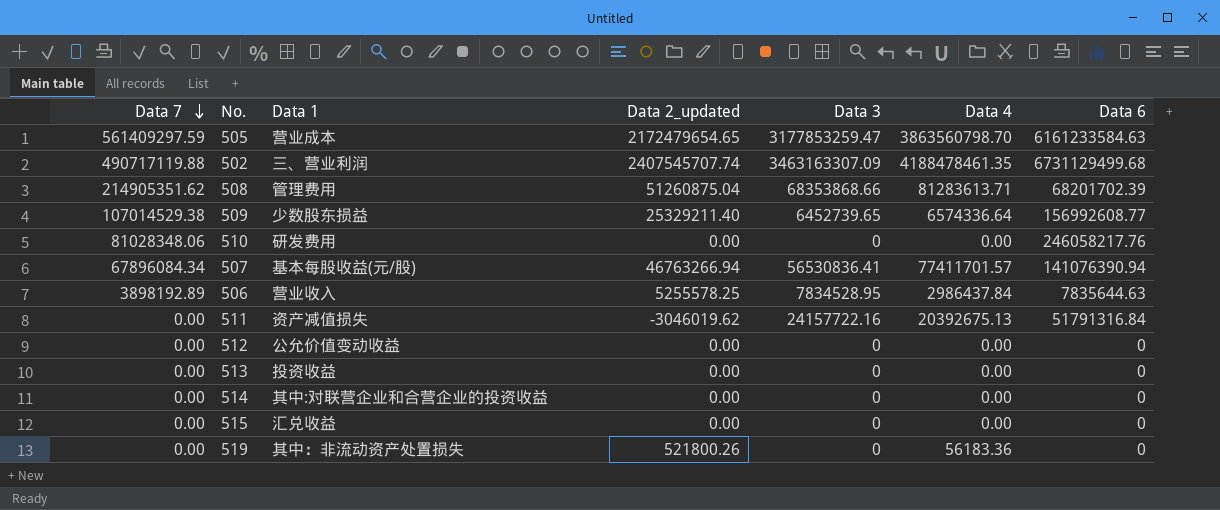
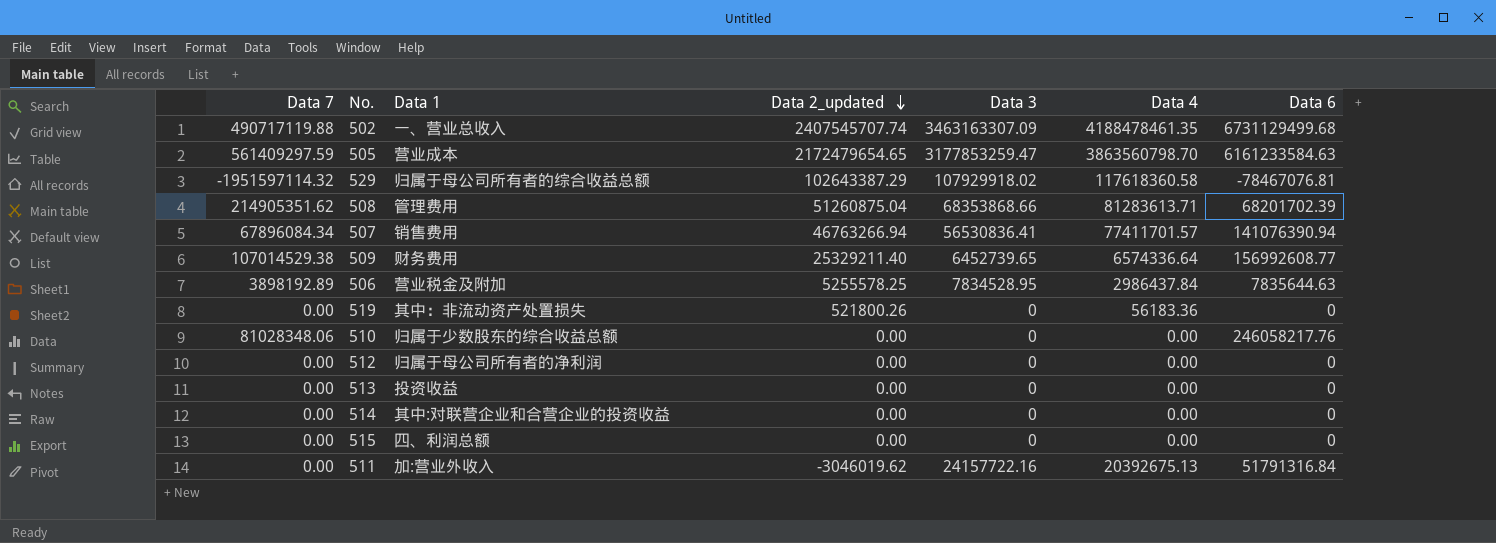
row order: Data 7 descending -> Data 2_updated descending
502 | Data 1: 三、营业利润 -> 一、营业总收入
row 529: none -> -1951597114.32 | 归属于母公司所有者的综合收益总额 | 102643387.29 | 107929918.02 | 117618360.58 | -78467076.81
507 | Data 1: 基本每股收益(元/股) -> 销售费用
509 | Data 1: 少数股东损益 -> 财务费用
506 | Data 1: 营业收入 -> 营业税金及附加
510 | Data 1: 研发费用 -> 归属于少数股东的综合收益总额
512 | Data 1: 公允价值变动收益 -> 归属于母公司所有者的净利润
515 | Data 1: 汇兑收益 -> 四、利润总额
511 | Data 1: 资产减值损失 -> 加:营业外收入

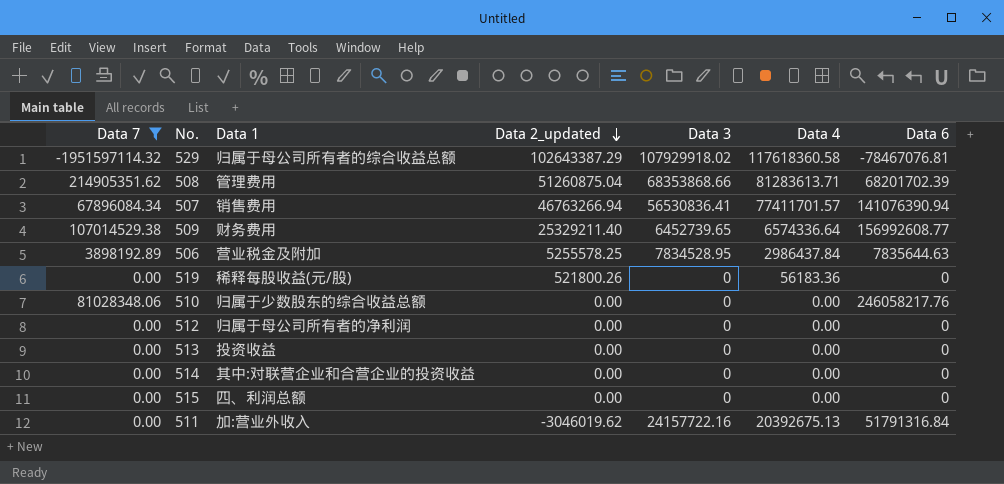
filter: none -> Data 7 <= 214905351.62
519 | Data 1: 其中：非流动资产处置损失 -> 稀释每股收益(元/股)

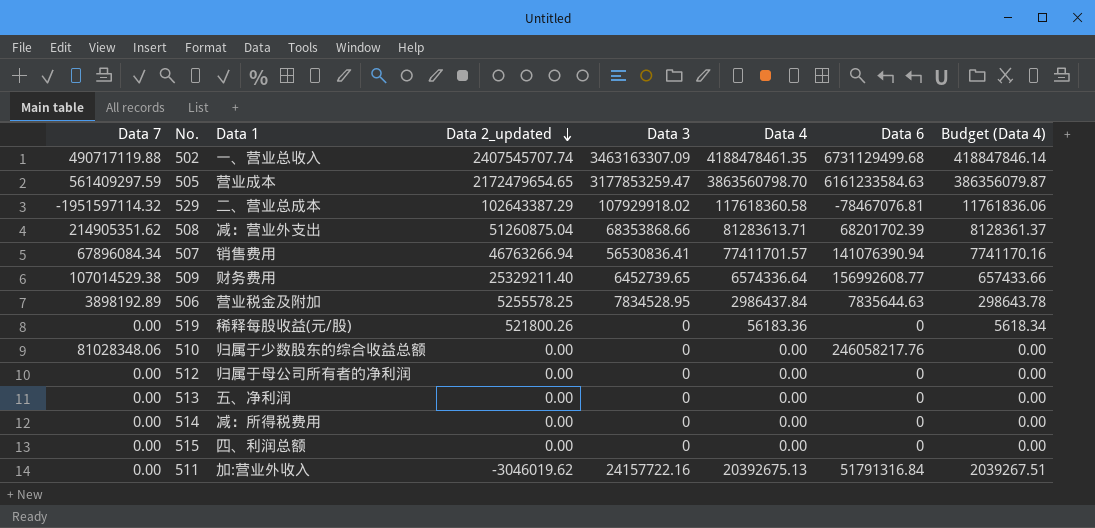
filter: Data 7 <= 214905351.62 -> none
column Budget (Data 4) | formula: none -> [Data 4] * 0.1
529 | Data 1: 归属于母公司所有者的综合收益总额 -> 二、营业总成本
508 | Data 1: 管理费用 -> 减：营业外支出
513 | Data 1: 投资收益 -> 五、净利润
514 | Data 1: 其中:对联营企业和合营企业的投资收益 -> 减：所得税费用

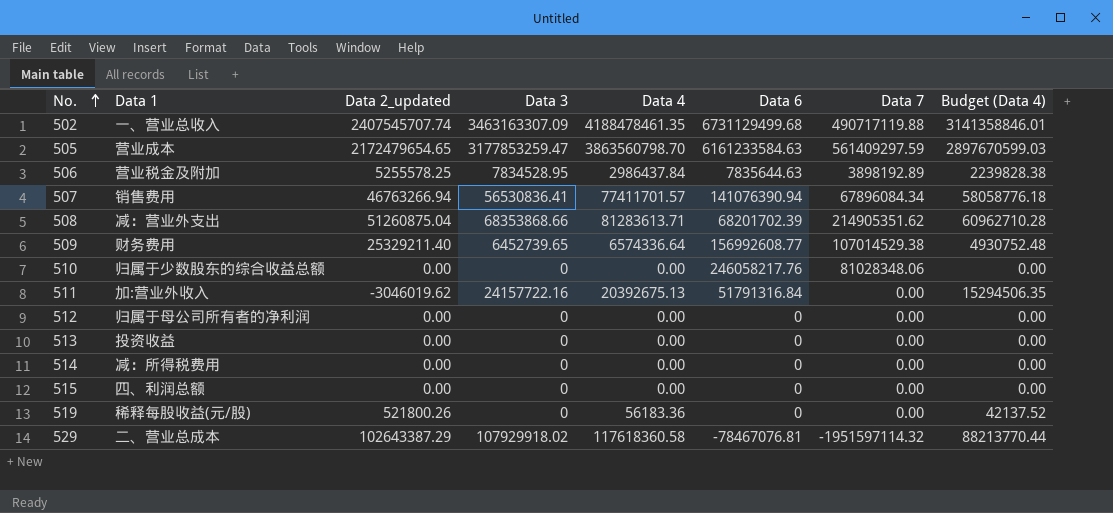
row order: Data 2_updated descending -> No. ascending
column Data 7 | position: 1 -> 7
column Budget (Data 4) | formula: [Data 4] * 0.1 -> [Data 4] * 0.75
513 | Data 1: 五、净利润 -> 投资收益

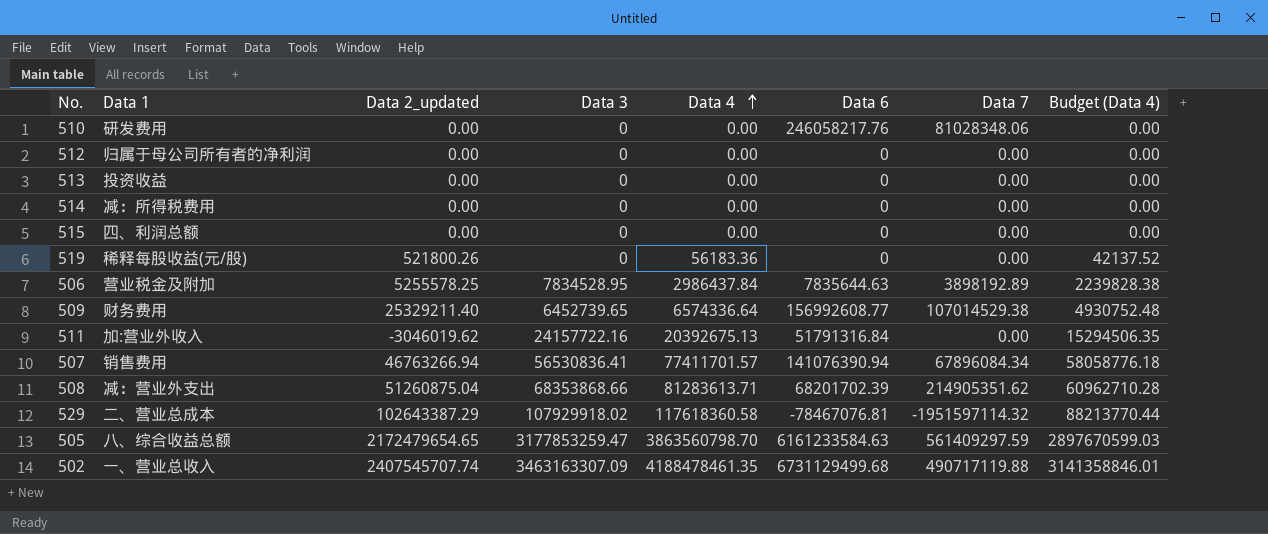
row order: No. ascending -> Data 4 ascending
510 | Data 1: 归属于少数股东的综合收益总额 -> 研发费用
505 | Data 1: 营业成本 -> 八、综合收益总额

